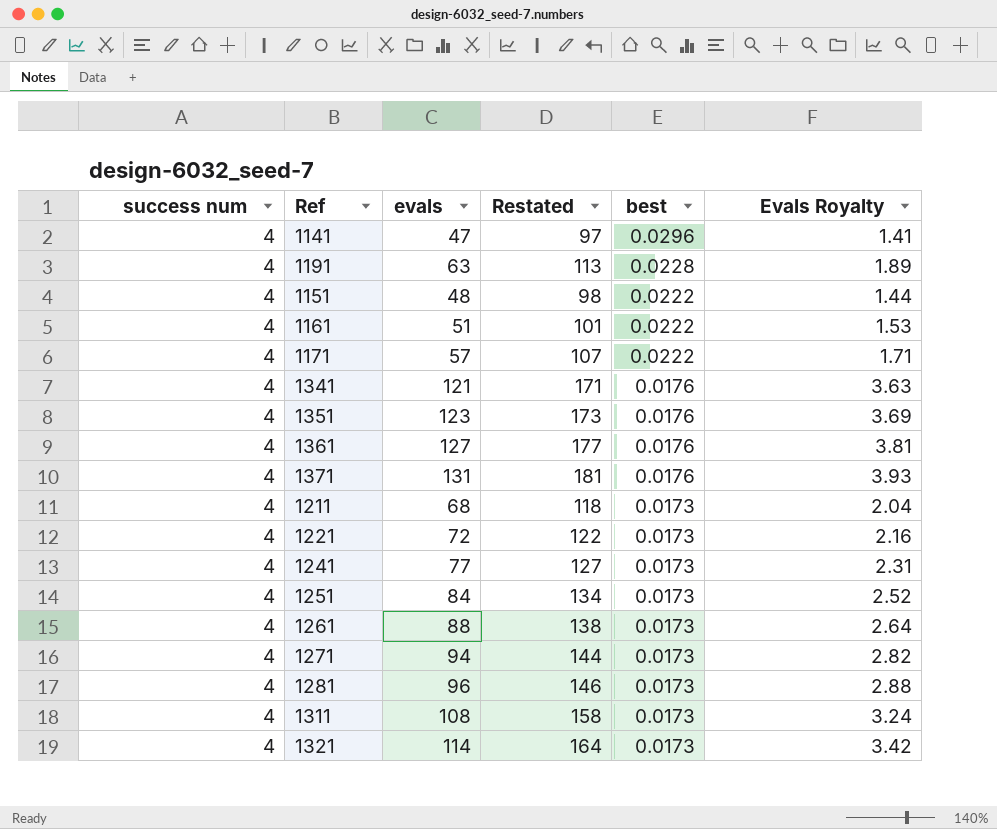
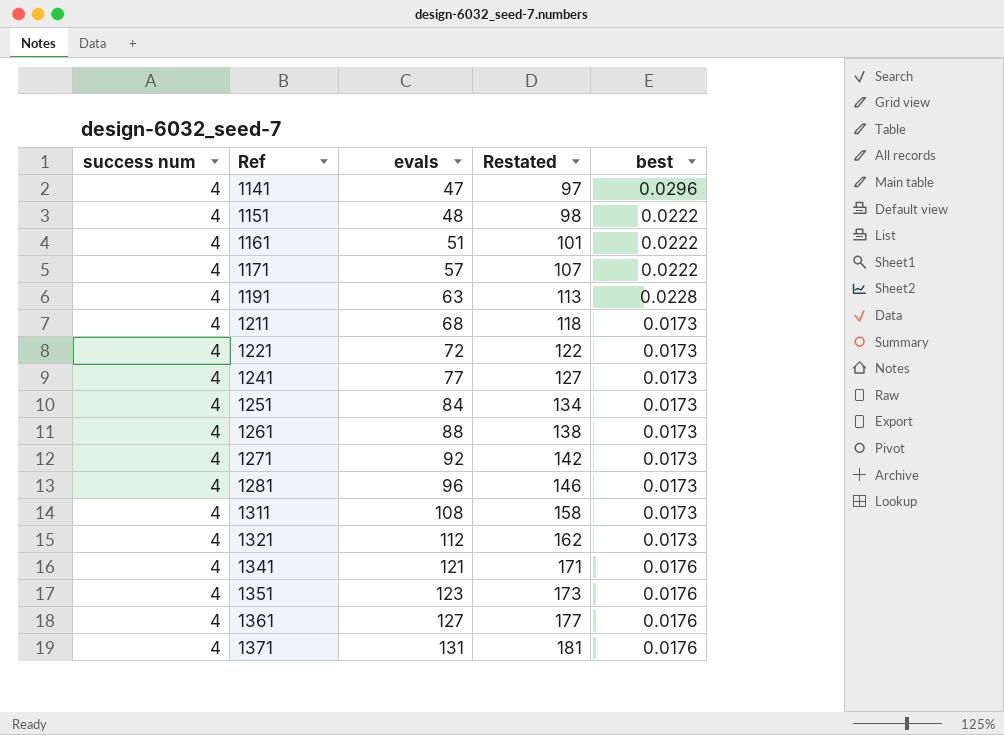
row order: best descending -> Ref ascending
column Evals Royalty | formula: [evals] * 0.03 -> none
1271 | evals: 94 -> 92
1271 | Restated: 144 -> 142
1321 | evals: 114 -> 112
1321 | Restated: 164 -> 162

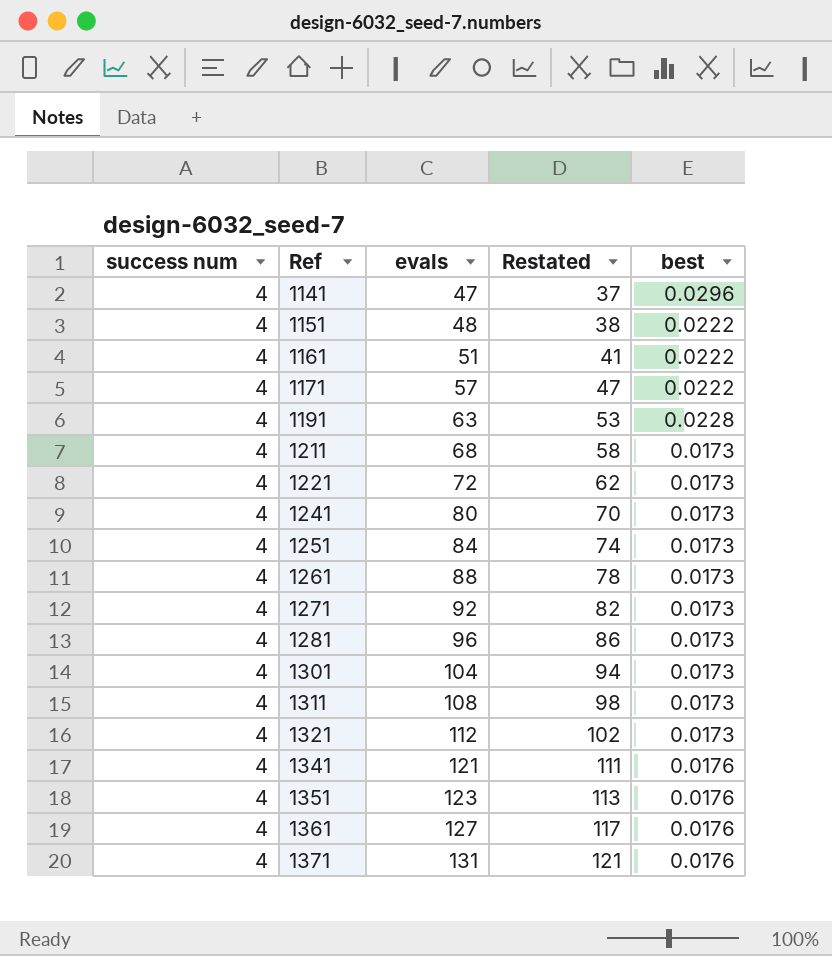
column Restated | formula: [evals] + 50 -> [evals] - 10
1241 | evals: 77 -> 80
row 1301: none -> 4 | 104 | 94 | 0.0173

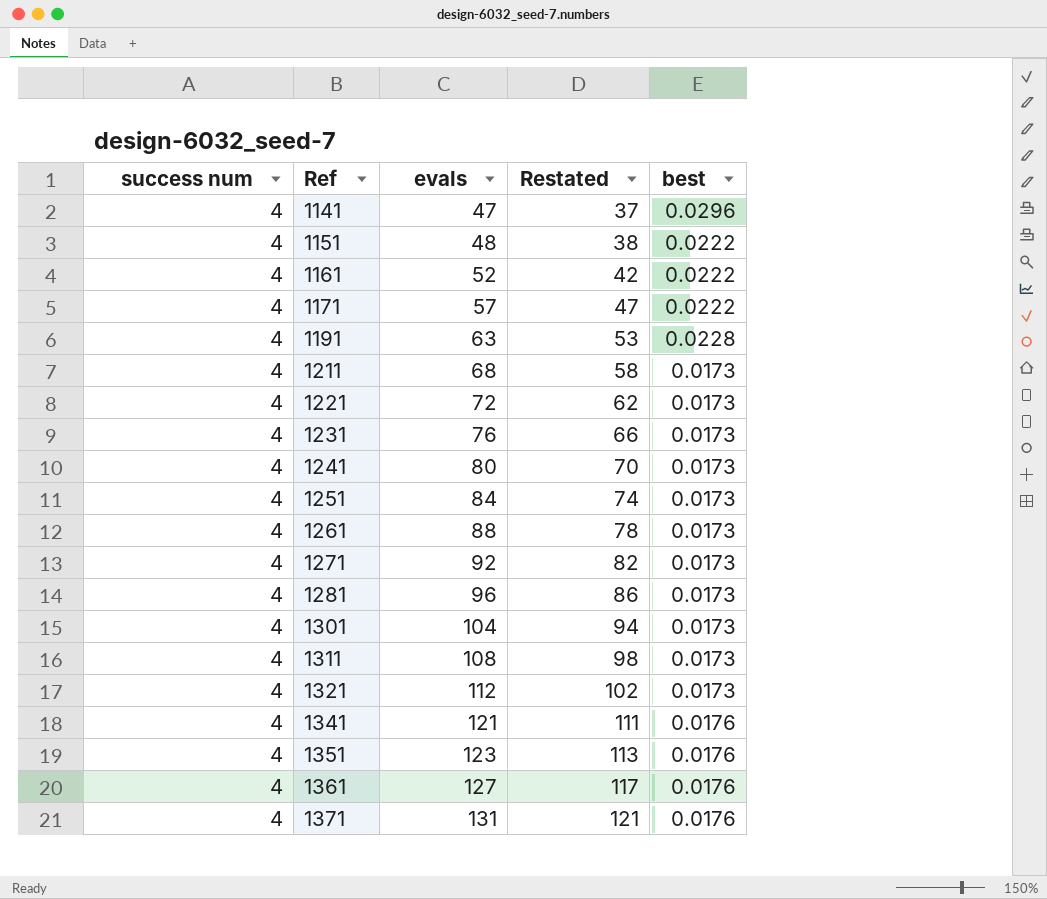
1161 | evals: 51 -> 52
1161 | Restated: 41 -> 42
row 1231: none -> 4 | 76 | 66 | 0.0173

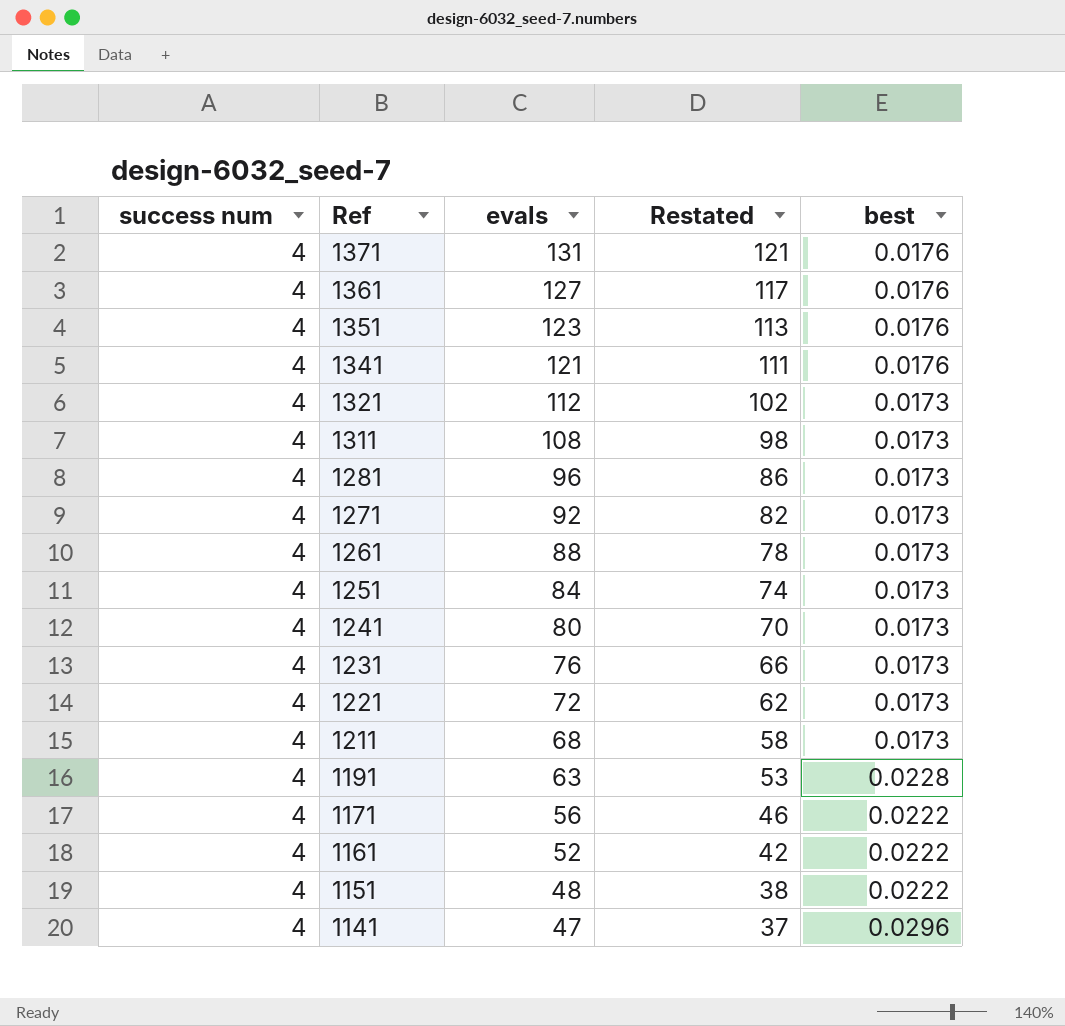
row order: Ref ascending -> Ref descending
row 1301: 4 | 104 | 94 | 0.0173 -> none
1171 | evals: 57 -> 56
1171 | Restated: 47 -> 46

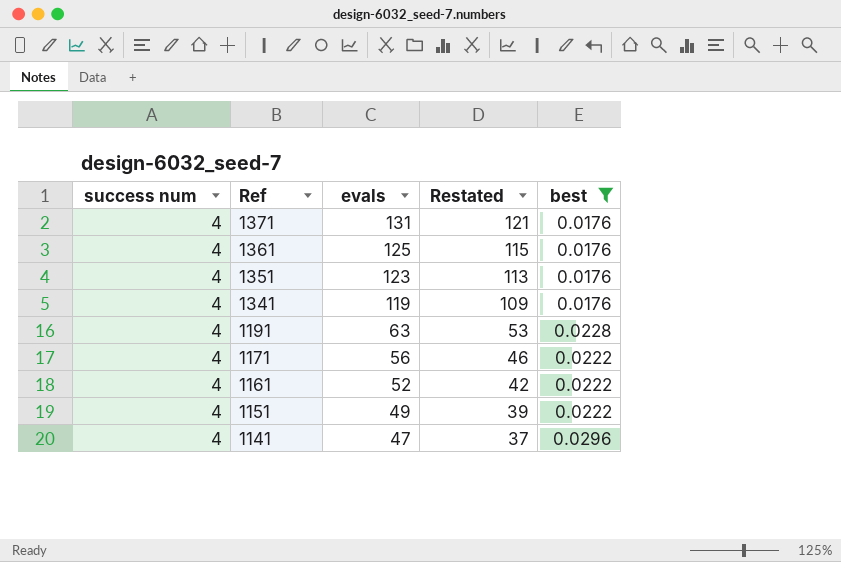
filter: none -> best != 0.0173
1361 | evals: 127 -> 125
1361 | Restated: 117 -> 115
1341 | evals: 121 -> 119
1341 | Restated: 111 -> 109
1151 | evals: 48 -> 49
1151 | Restated: 38 -> 39

